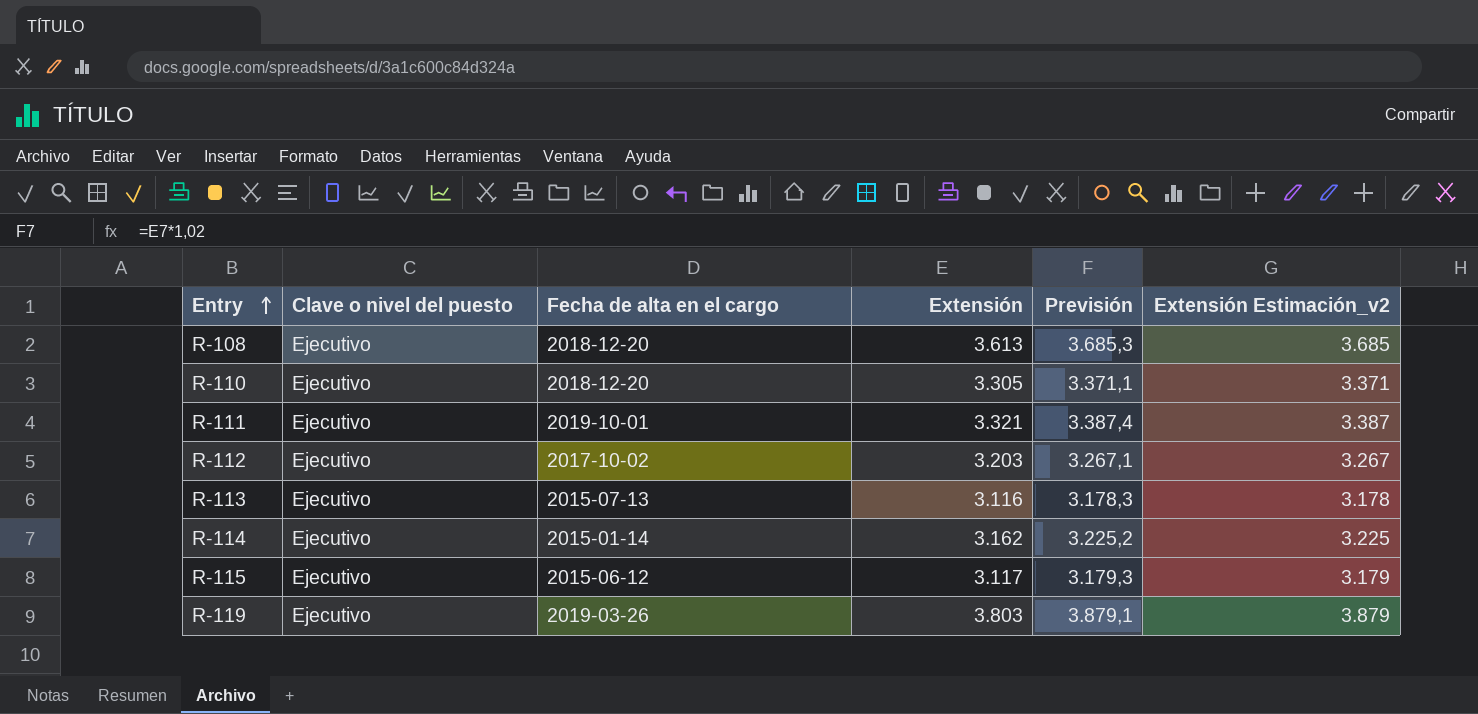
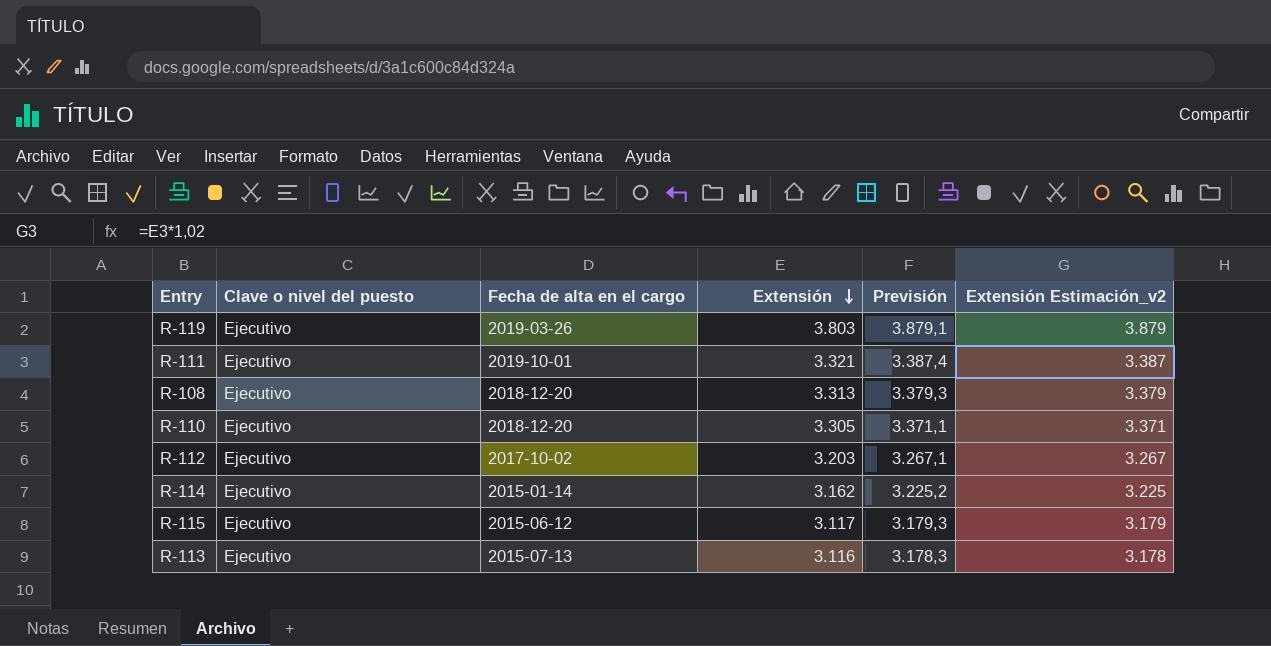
row order: Entry ascending -> Extensión descending
R-108 | Extensión: 3.613 -> 3.313
R-108 | Previsión: 3.685,3 -> 3.379,3
R-108 | Extensión Estimación_v2: 3.685 -> 3.379

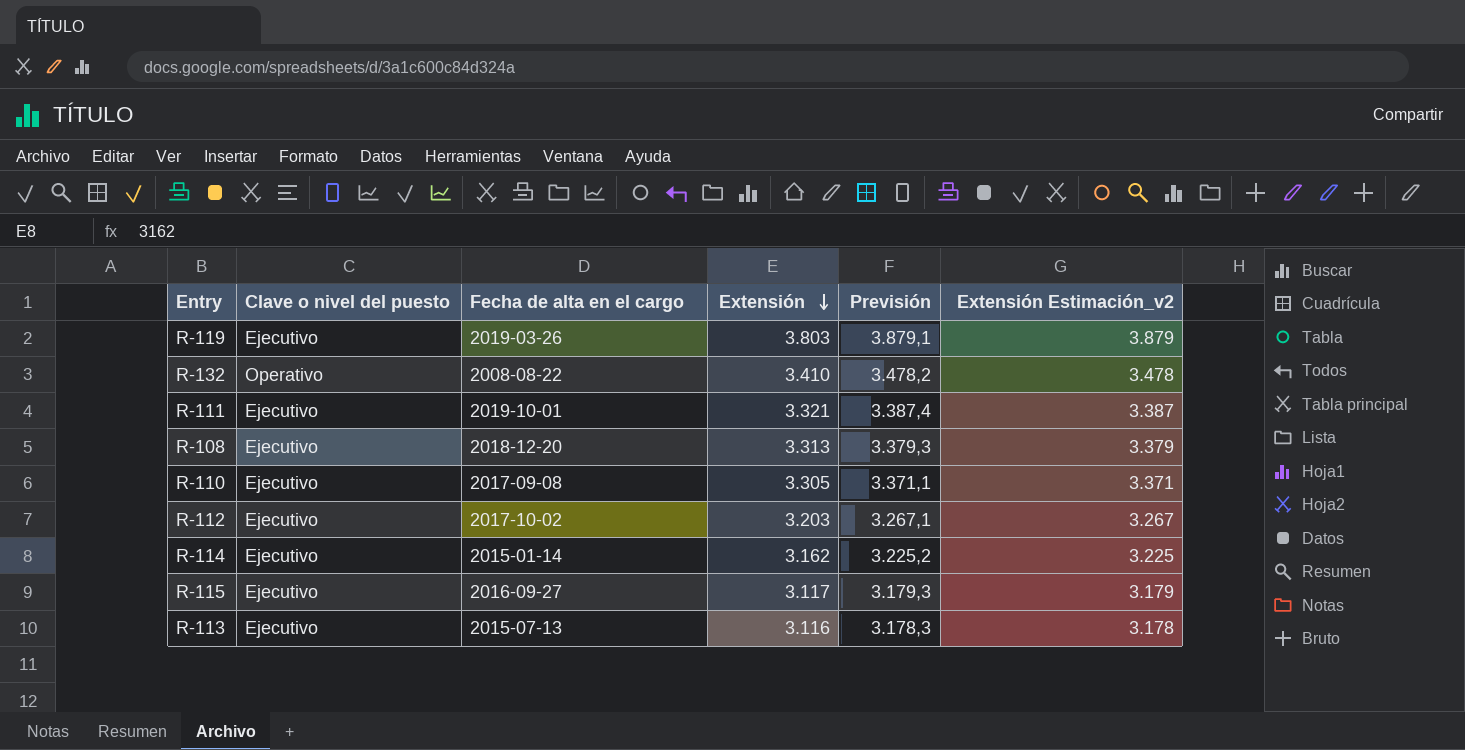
row R-132: none -> Operativo | 2008-08-22 | 3.410 | 3.478,2 | 3.478
R-110 | Fecha de alta en el cargo: 2018-12-20 -> 2017-09-08
R-115 | Fecha de alta en el cargo: 2015-06-12 -> 2016-09-27

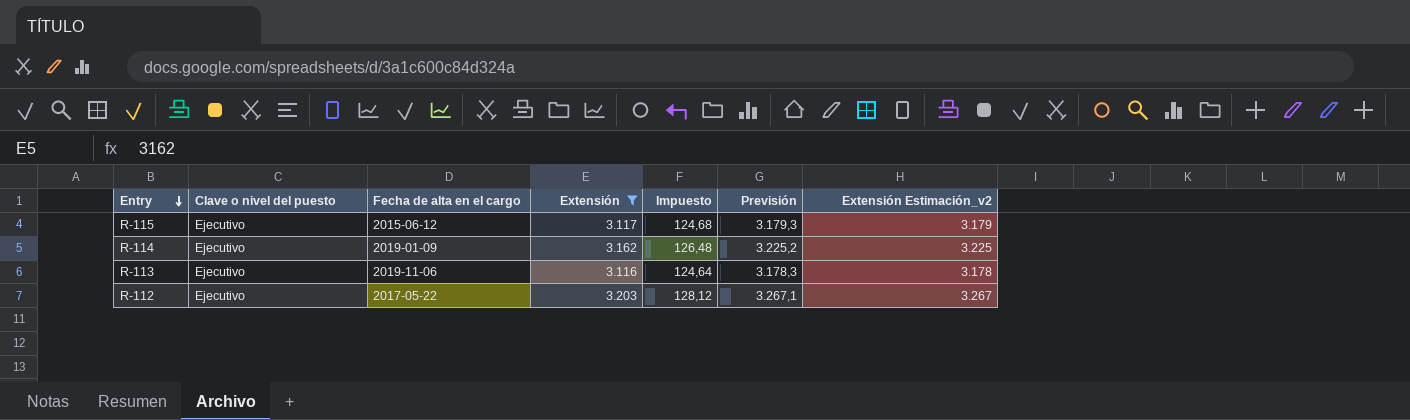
filter: none -> Extensión <= 3.203
row order: Extensión descending -> Entry descending
column Impuesto | formula: none -> [Extensión] * 0,04
R-115 | Fecha de alta en el cargo: 2016-09-27 -> 2015-06-12
R-114 | Fecha de alta en el cargo: 2015-01-14 -> 2019-01-09
R-113 | Fecha de alta en el cargo: 2015-07-13 -> 2019-11-06
R-112 | Fecha de alta en el cargo: 2017-10-02 -> 2017-05-22

